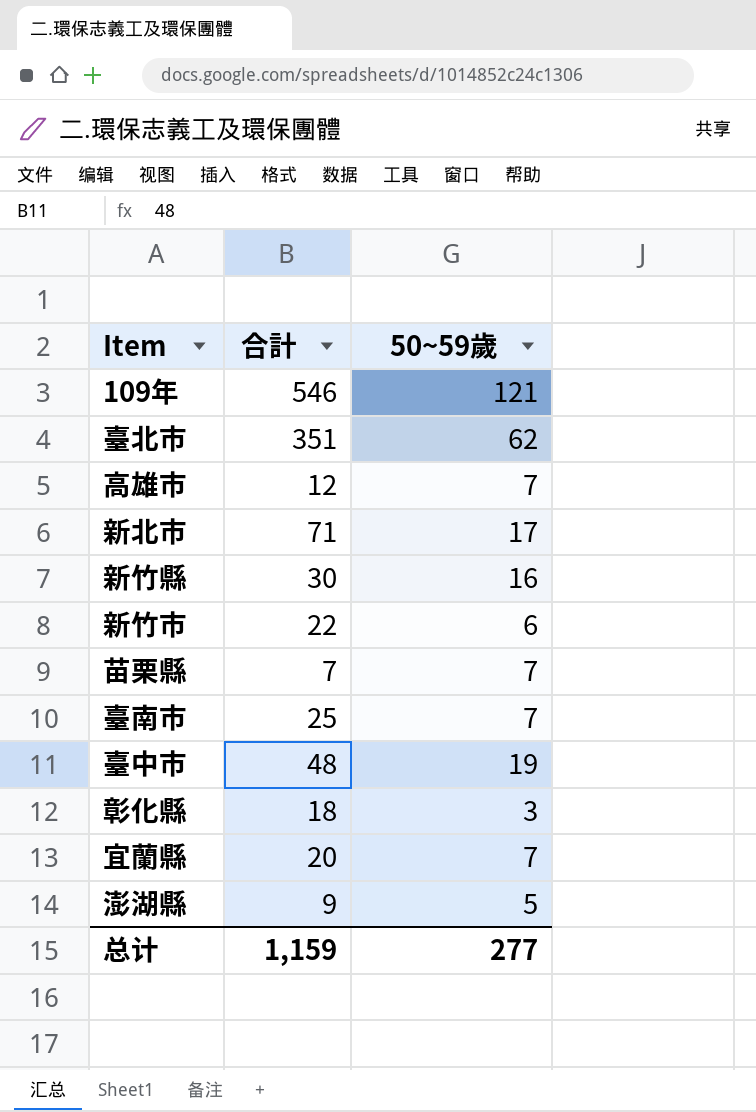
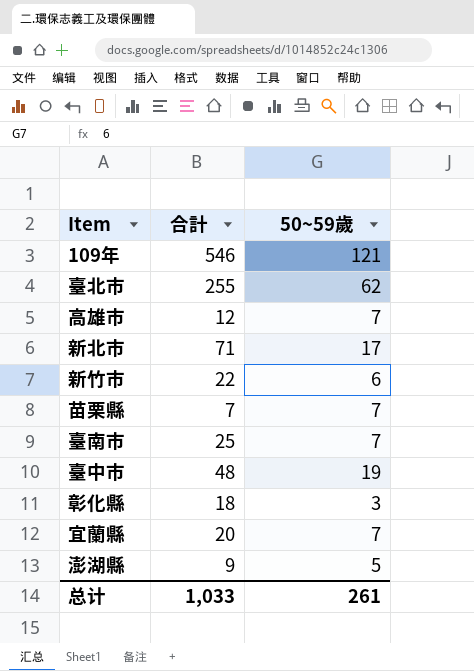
row 新竹縣: 30 | 16 -> none
臺北市 | 合計: 351 -> 255
总计 | 合計: 1,159 -> 1,033
总计 | 50~59歲: 277 -> 261

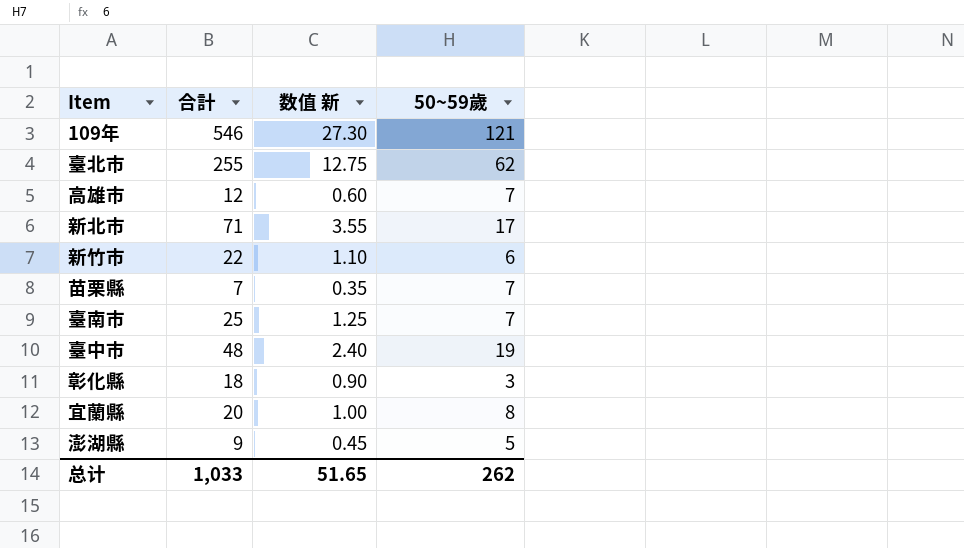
column 数值 新 | formula: none -> [合計] * 0.05
宜蘭縣 | 50~59歲: 7 -> 8
总计 | 50~59歲: 261 -> 262

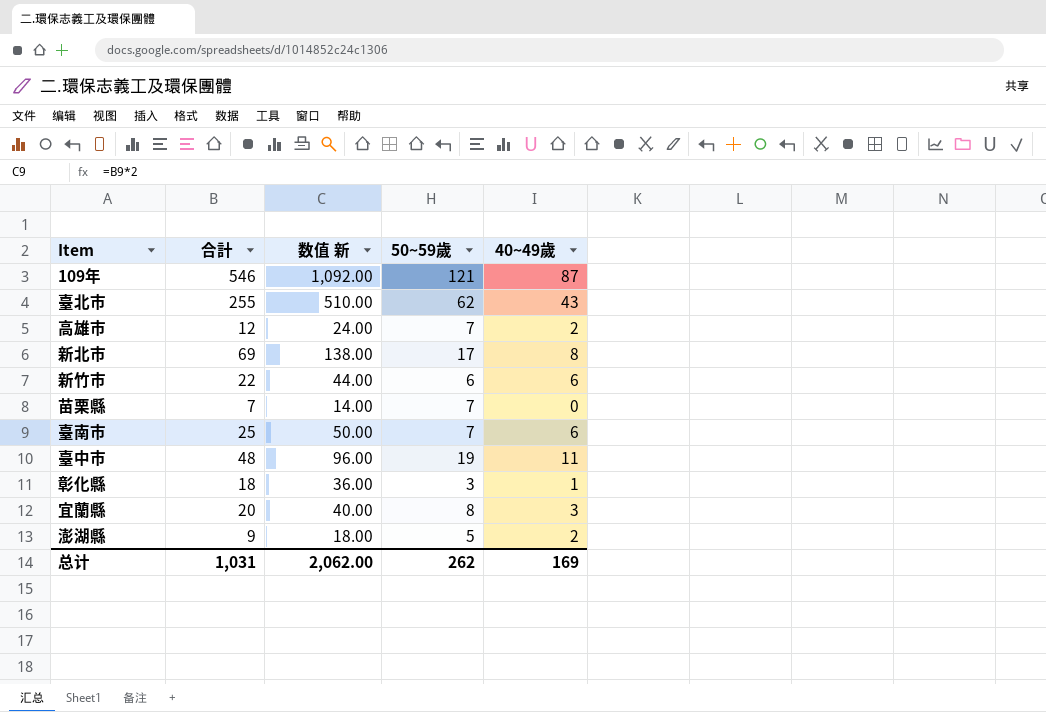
column 数值 新 | formula: [合計] * 0.05 -> [合計] * 2
column 40~49歲 | position: none -> 5
新北市 | 合計: 71 -> 69
总计 | 合計: 1,033 -> 1,031
总计 | 数值 新: 51.65 -> 2,062.00

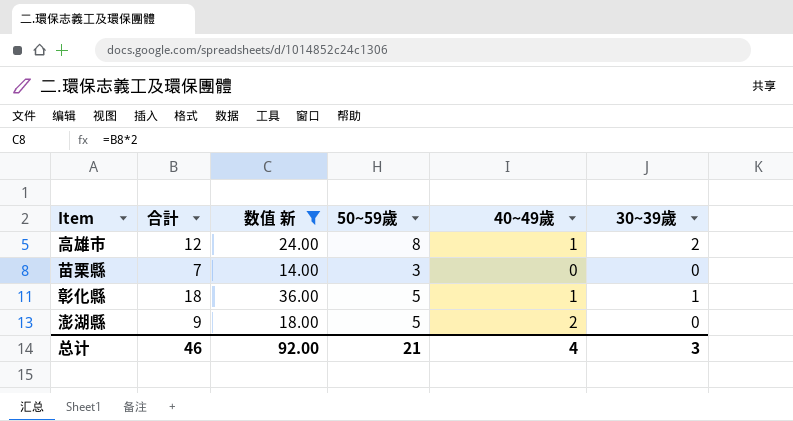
filter: none -> 数值 新 <= 36.00
column 30~39歲 | position: none -> 6
高雄市 | 50~59歲: 7 -> 8
高雄市 | 40~49歲: 2 -> 1
苗栗縣 | 50~59歲: 7 -> 3
彰化縣 | 50~59歲: 3 -> 5
总计 | 合計: 1,031 -> 46
总计 | 数值 新: 2,062.00 -> 92.00
总计 | 50~59歲: 262 -> 21
总计 | 40~49歲: 169 -> 4

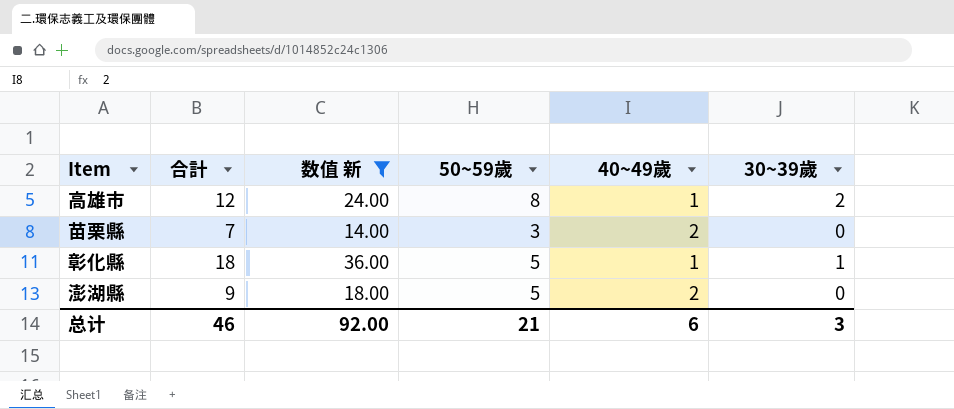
苗栗縣 | 40~49歲: 0 -> 2
总计 | 40~49歲: 4 -> 6

